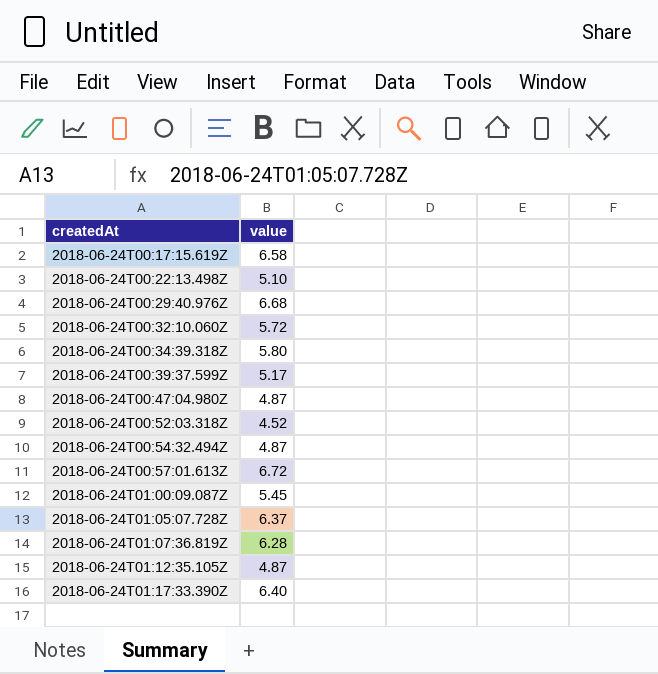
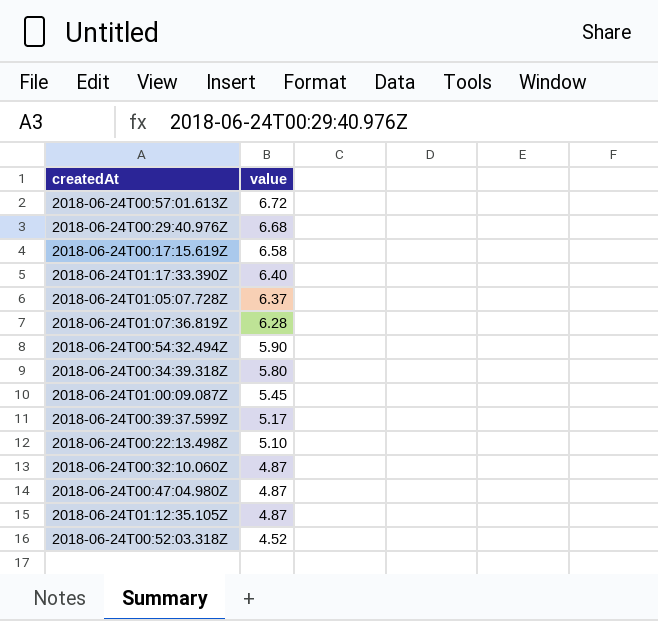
row order: createdAt ascending -> value descending
2018-06-24T00:54:32.494Z | value: 4.87 -> 5.90
2018-06-24T00:32:10.060Z | value: 5.72 -> 4.87

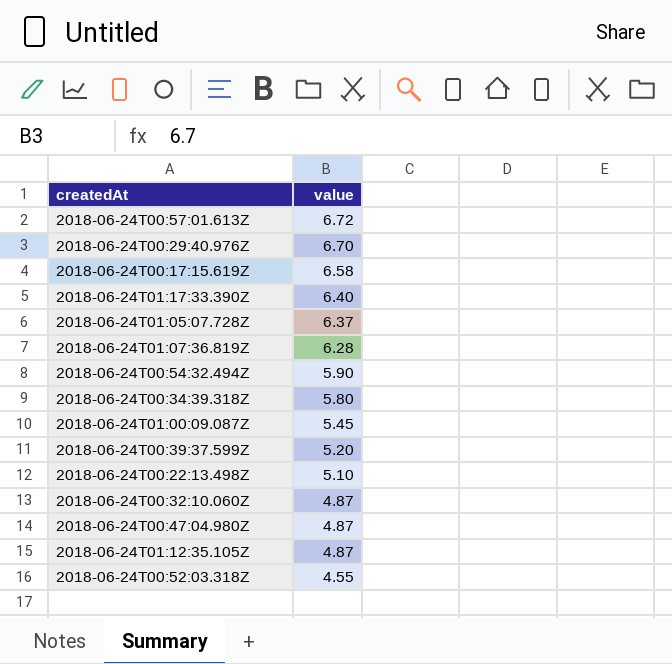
2018-06-24T00:29:40.976Z | value: 6.68 -> 6.70
2018-06-24T00:39:37.599Z | value: 5.17 -> 5.20
2018-06-24T00:52:03.318Z | value: 4.52 -> 4.55

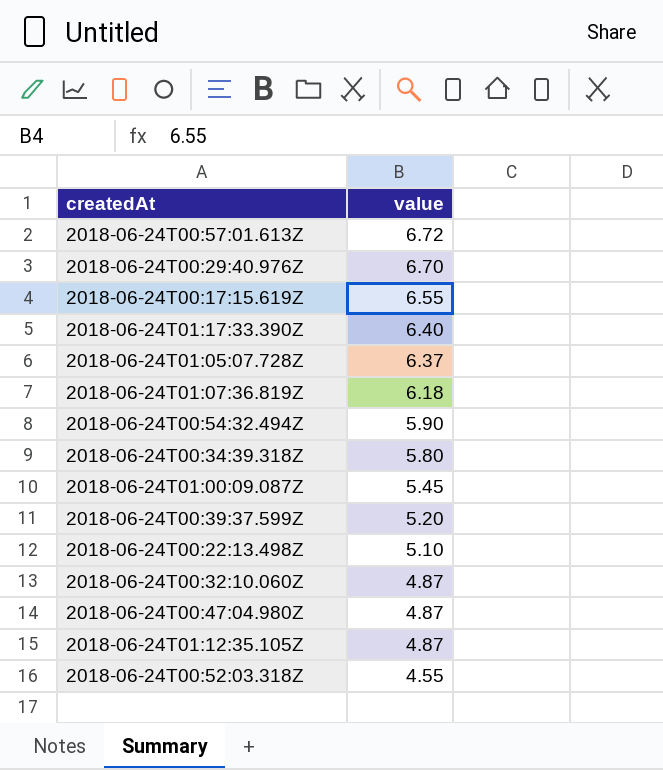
2018-06-24T00:17:15.619Z | value: 6.58 -> 6.55
2018-06-24T01:07:36.819Z | value: 6.28 -> 6.18

